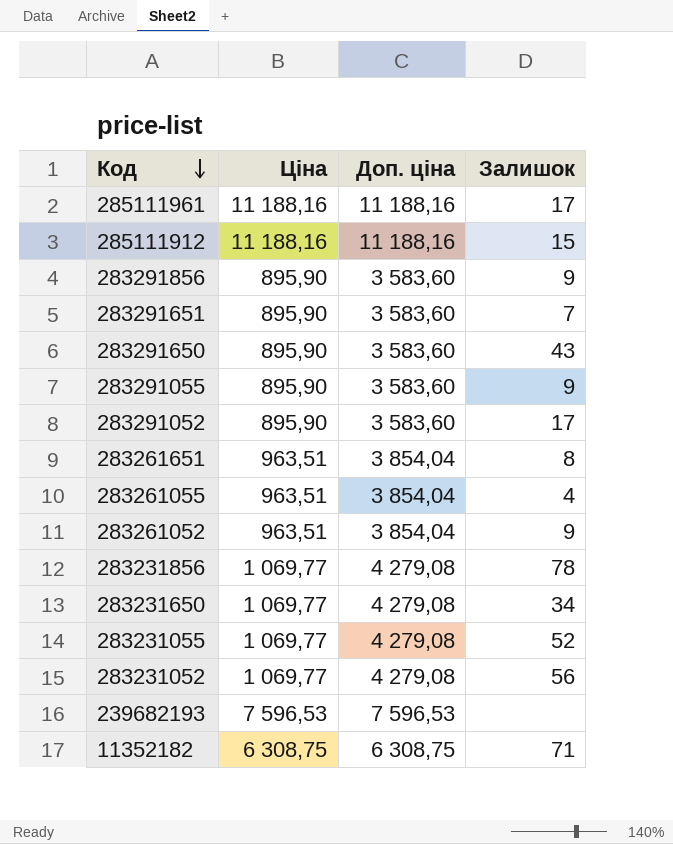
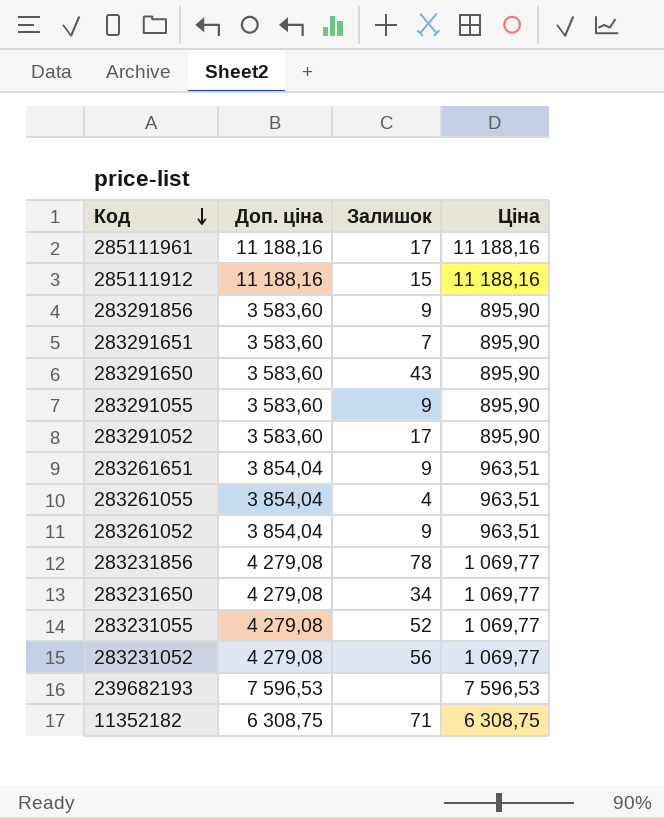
column Ціна | position: 2 -> 4
283261651 | Залишок: 8 -> 9

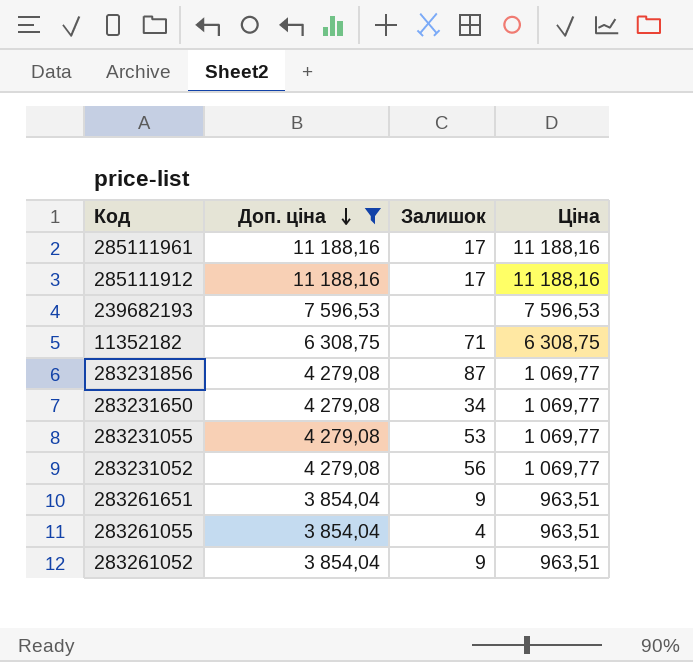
filter: none -> Доп. ціна != 3 583,60
row order: Код descending -> Доп. ціна descending
285111912 | Залишок: 15 -> 17
283231856 | Залишок: 78 -> 87
283231055 | Залишок: 52 -> 53

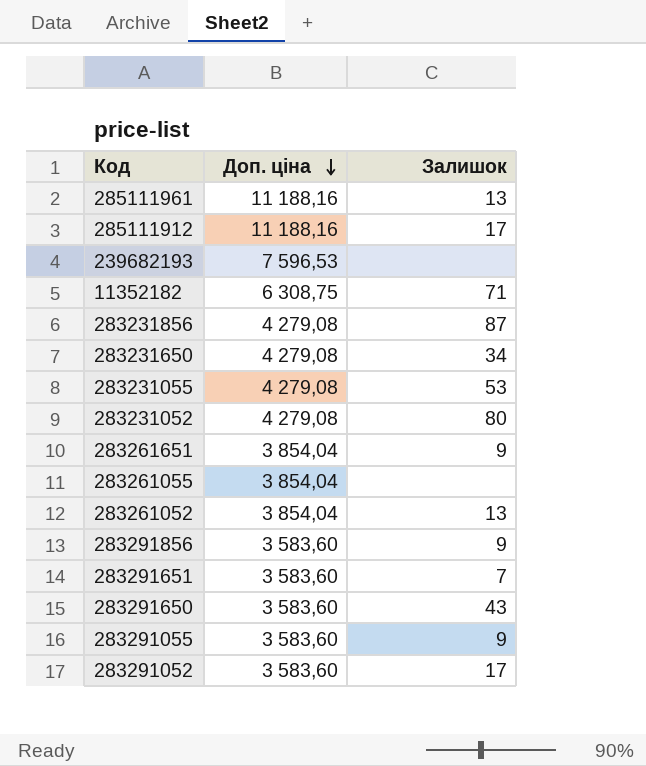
filter: Доп. ціна != 3 583,60 -> none
column Ціна | position: 4 -> none
285111961 | Залишок: 17 -> 13
283231052 | Залишок: 56 -> 80
283261055 | Залишок: 4 -> none
283261052 | Залишок: 9 -> 13

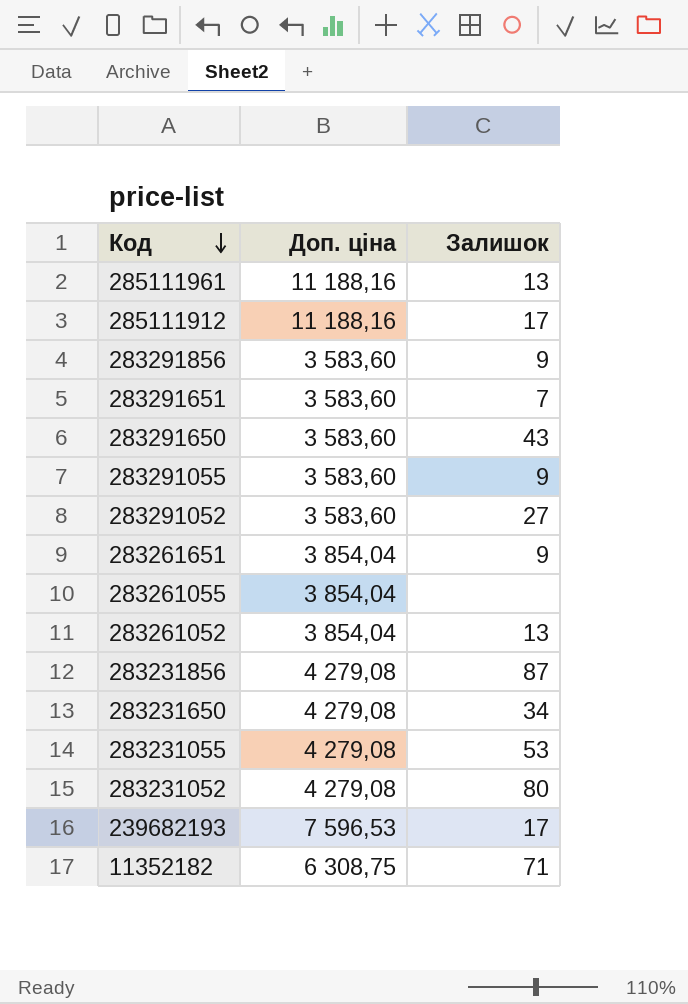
row order: Доп. ціна descending -> Код descending
283291052 | Залишок: 17 -> 27
239682193 | Залишок: none -> 17

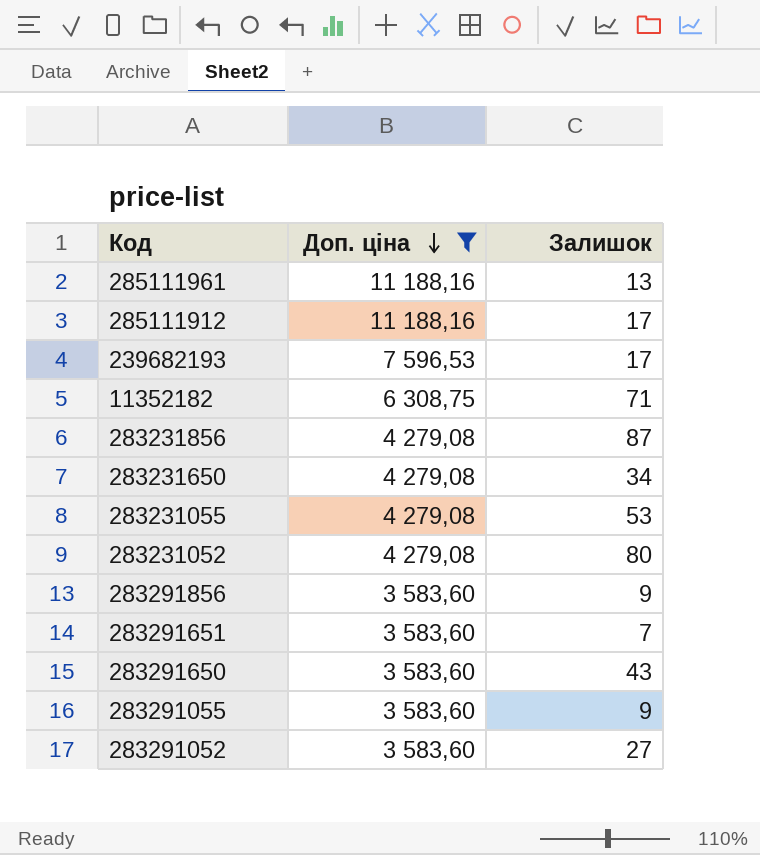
filter: none -> Доп. ціна != 3 854,04
row order: Код descending -> Доп. ціна descending

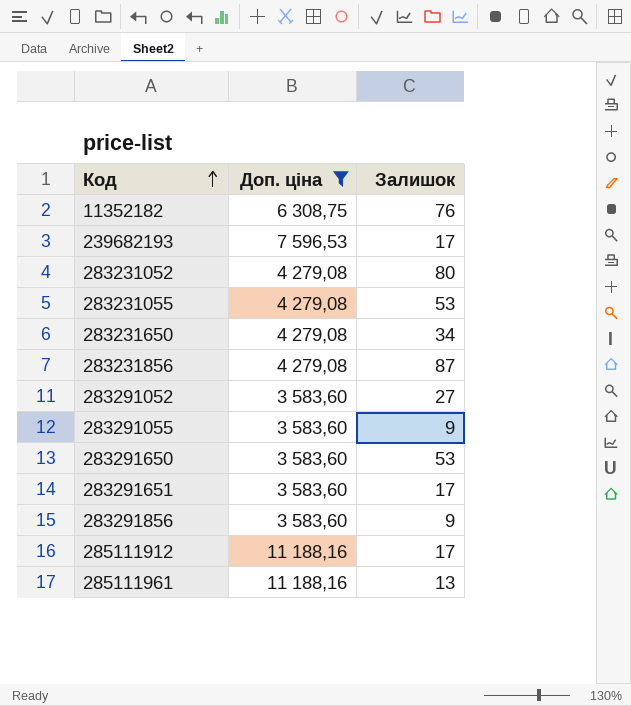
row order: Доп. ціна descending -> Код ascending
11352182 | Залишок: 71 -> 76
283291650 | Залишок: 43 -> 53
283291651 | Залишок: 7 -> 17

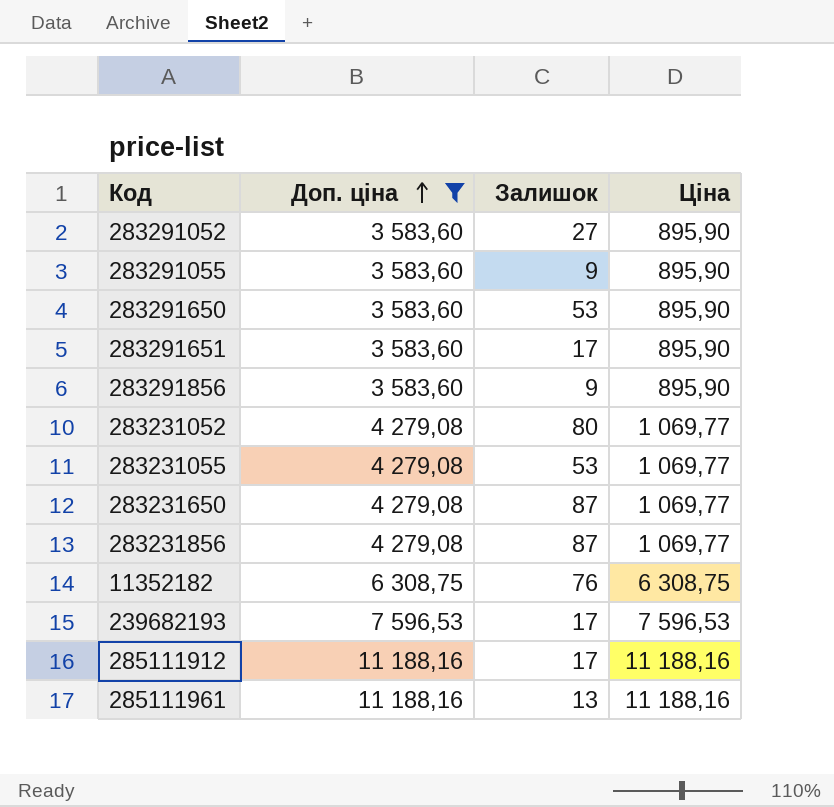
row order: Код ascending -> Доп. ціна ascending
column Ціна | position: none -> 4
283231650 | Залишок: 34 -> 87

